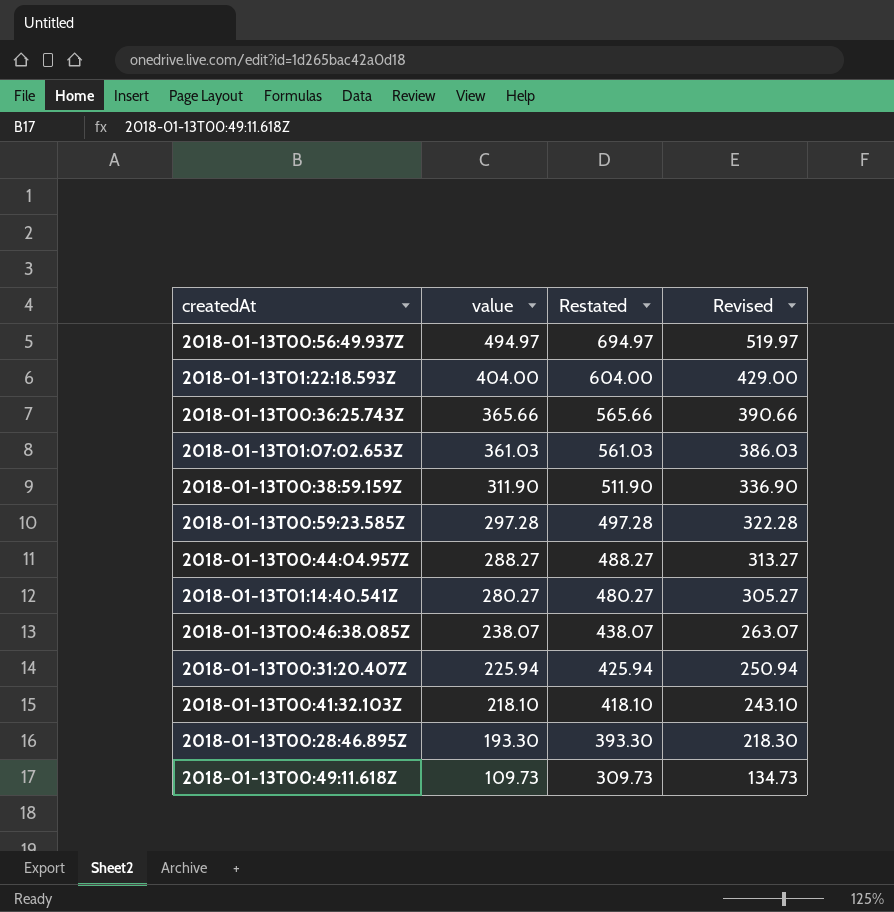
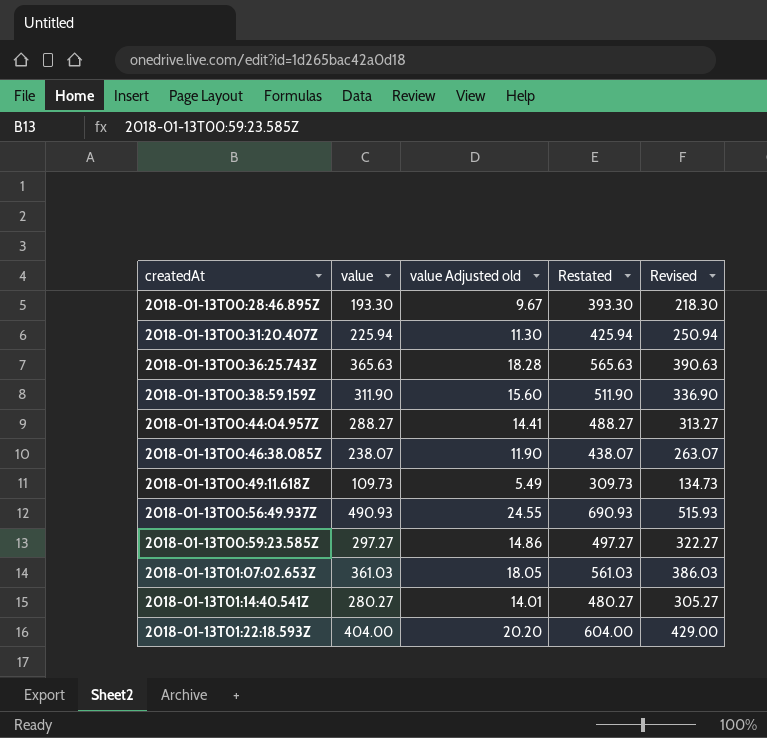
row order: value descending -> createdAt ascending
column value Adjusted old | formula: none -> [value] * 0.05
row 2018-01-13T00:41:32.103Z: 218.10 | 418.10 | 243.10 -> none
2018-01-13T00:36:25.743Z | value: 365.66 -> 365.63
2018-01-13T00:36:25.743Z | Restated: 565.66 -> 565.63
2018-01-13T00:36:25.743Z | Revised: 390.66 -> 390.63
2018-01-13T00:56:49.937Z | value: 494.97 -> 490.93
2018-01-13T00:56:49.937Z | Restated: 694.97 -> 690.93
2018-01-13T00:56:49.937Z | Revised: 519.97 -> 515.93
2018-01-13T00:59:23.585Z | value: 297.28 -> 297.27
2018-01-13T00:59:23.585Z | Restated: 497.28 -> 497.27
2018-01-13T00:59:23.585Z | Revised: 322.28 -> 322.27

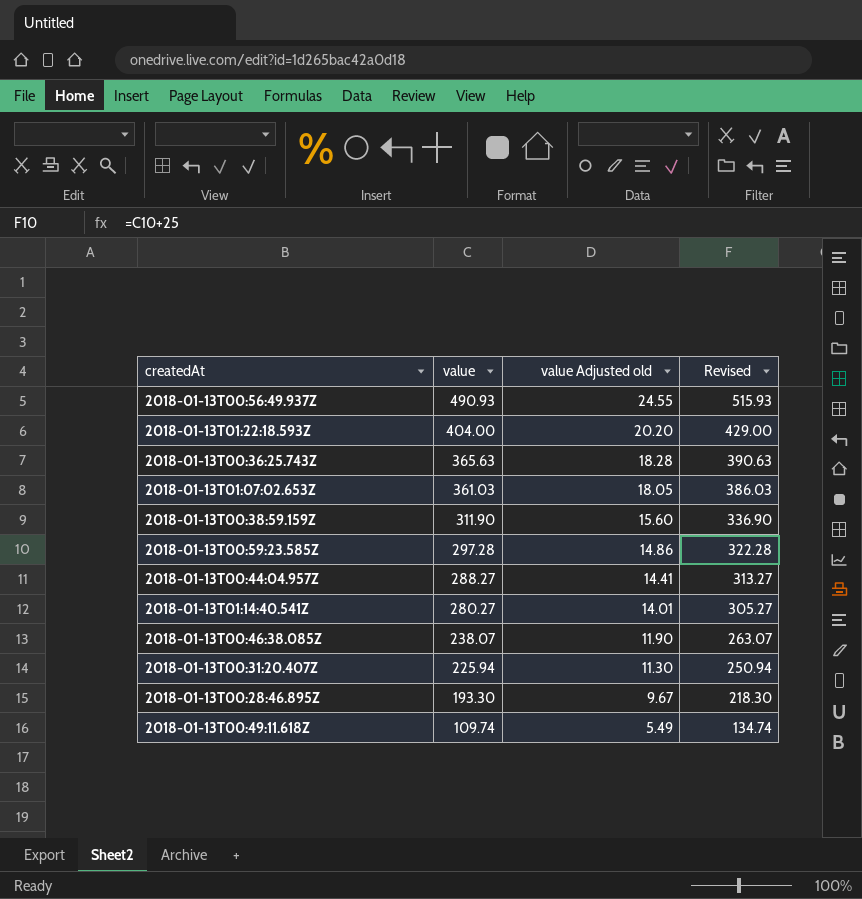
row order: createdAt ascending -> value descending
column Restated | formula: [value] + 200 -> none
2018-01-13T00:59:23.585Z | value: 297.27 -> 297.28
2018-01-13T00:59:23.585Z | Revised: 322.27 -> 322.28
2018-01-13T00:49:11.618Z | value: 109.73 -> 109.74
2018-01-13T00:49:11.618Z | Revised: 134.73 -> 134.74

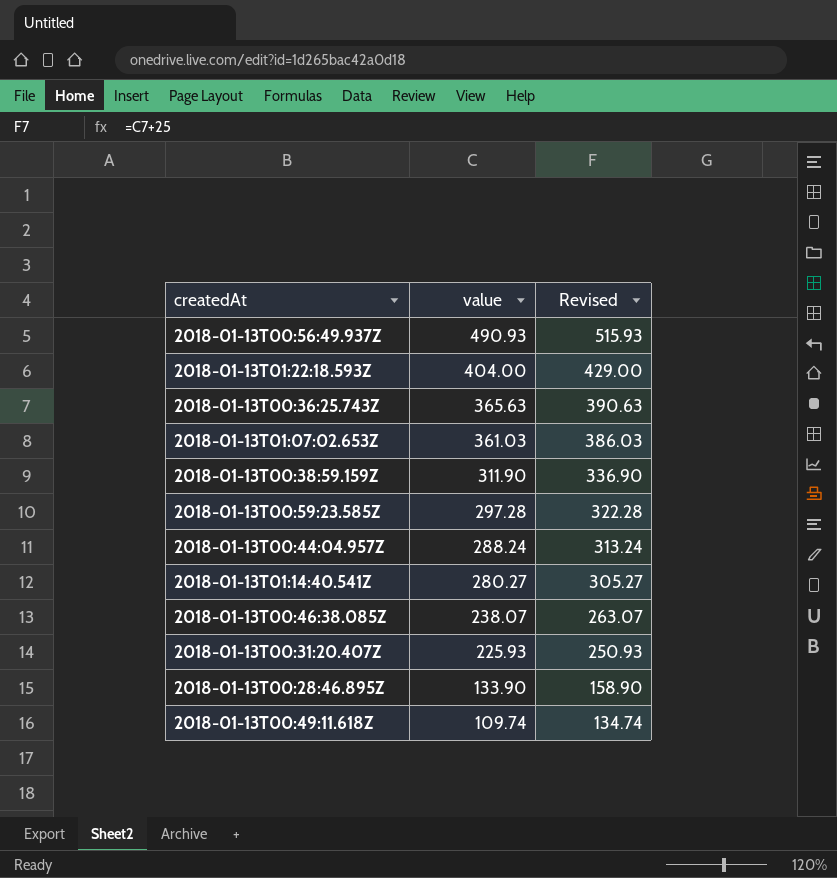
column value Adjusted old | formula: [value] * 0.05 -> none
2018-01-13T00:44:04.957Z | value: 288.27 -> 288.24
2018-01-13T00:44:04.957Z | Revised: 313.27 -> 313.24
2018-01-13T00:31:20.407Z | value: 225.94 -> 225.93
2018-01-13T00:31:20.407Z | Revised: 250.94 -> 250.93
2018-01-13T00:28:46.895Z | value: 193.30 -> 133.90
2018-01-13T00:28:46.895Z | Revised: 218.30 -> 158.90

